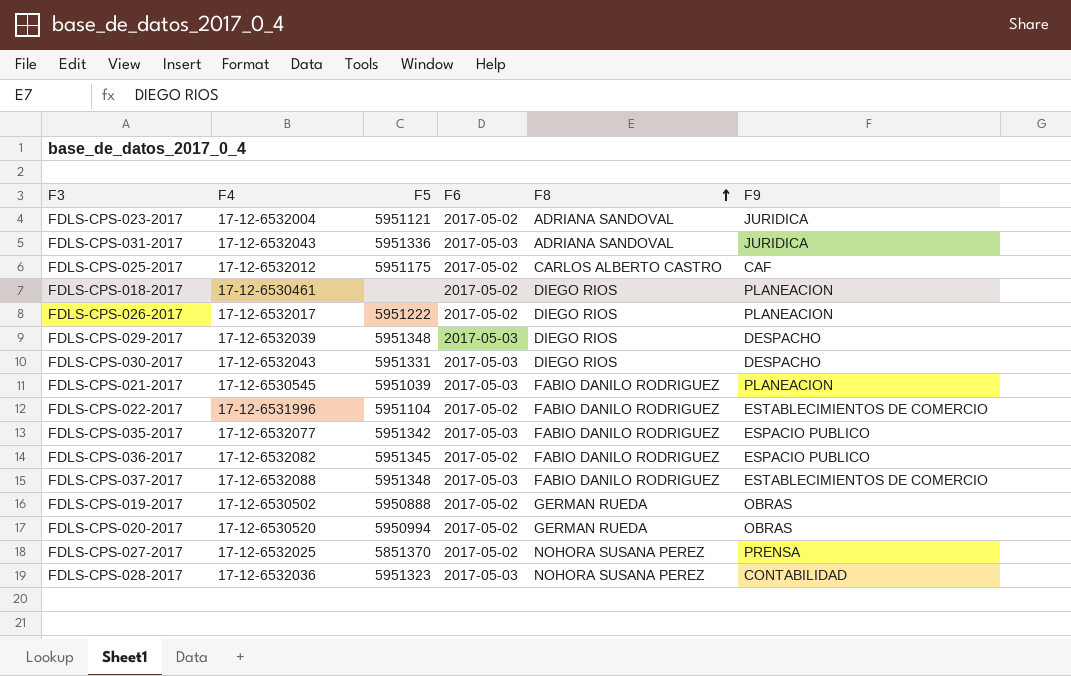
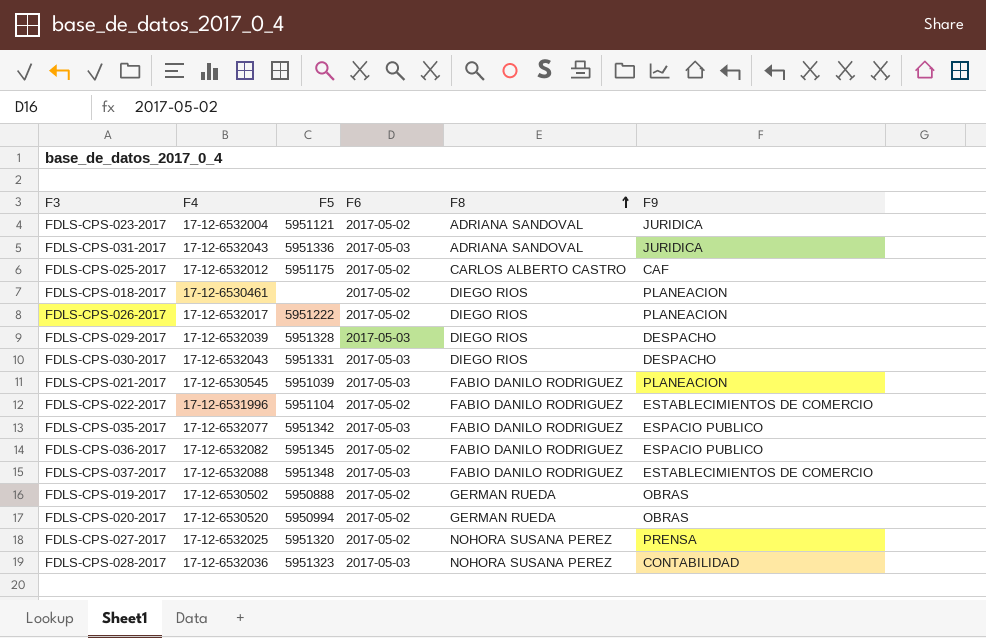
FDLS-CPS-029-2017 | F5: 5951348 -> 5951328
FDLS-CPS-027-2017 | F5: 5851370 -> 5951320

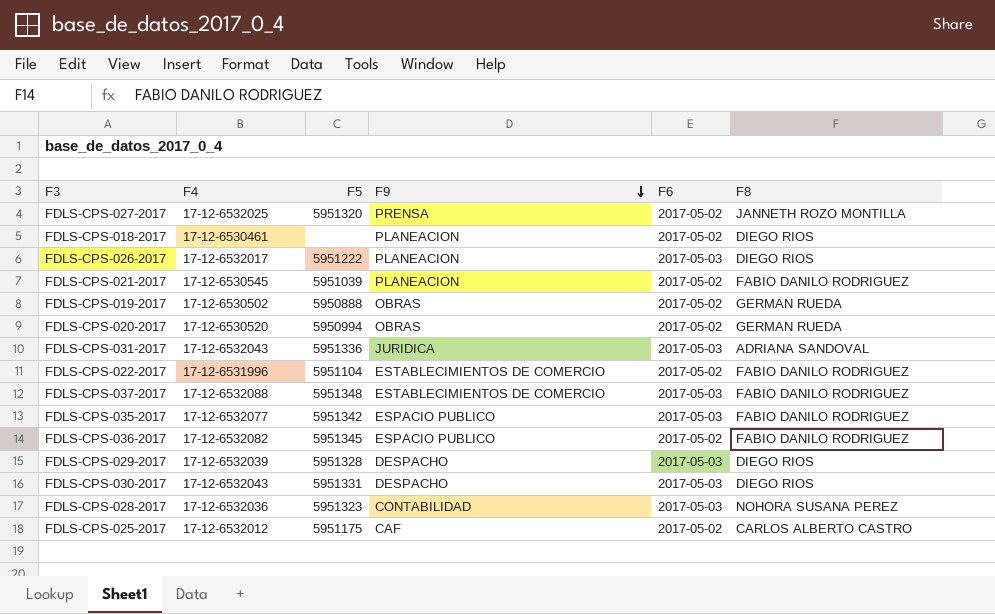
row order: F8 ascending -> F9 descending
column F9 | position: 6 -> 4
row FDLS-CPS-023-2017: 17-12-6532004 | 5951121 | 2017-05-02 | ADRIANA SANDOVAL | JURIDICA -> none
FDLS-CPS-027-2017 | F8: NOHORA SUSANA PEREZ -> JANNETH ROZO MONTILLA
FDLS-CPS-026-2017 | F6: 2017-05-02 -> 2017-05-03
FDLS-CPS-021-2017 | F6: 2017-05-03 -> 2017-05-02

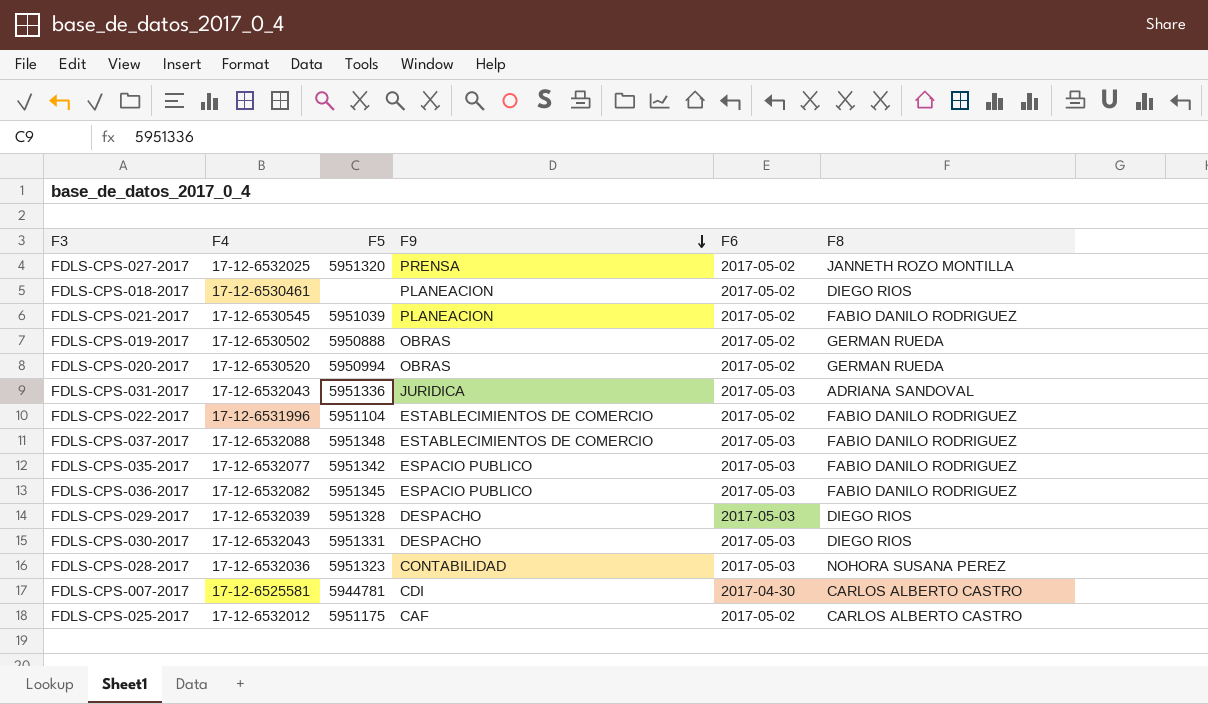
row FDLS-CPS-026-2017: 17-12-6532017 | 5951222 | PLANEACION | 2017-05-03 | DIEGO RIOS -> none
FDLS-CPS-036-2017 | F6: 2017-05-02 -> 2017-05-03
row FDLS-CPS-007-2017: none -> 17-12-6525581 | 5944781 | CDI | 2017-04-30 | CARLOS ALBERTO CASTRO

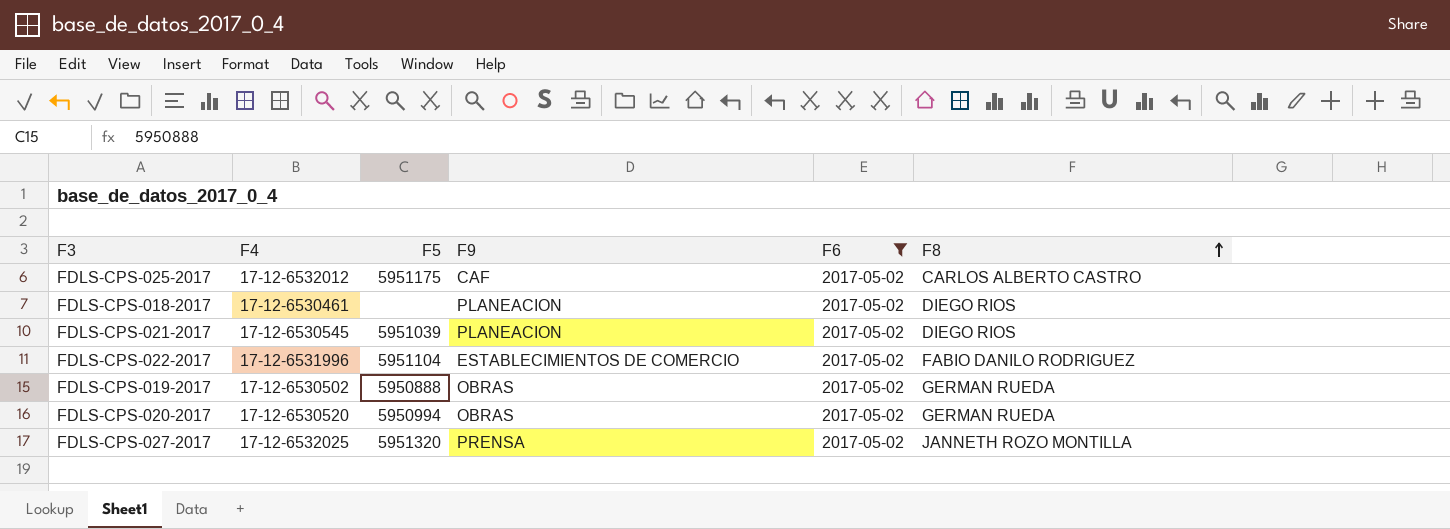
filter: none -> F6 = 2017-05-02
row order: F9 descending -> F8 ascending
FDLS-CPS-021-2017 | F8: FABIO DANILO RODRIGUEZ -> DIEGO RIOS

